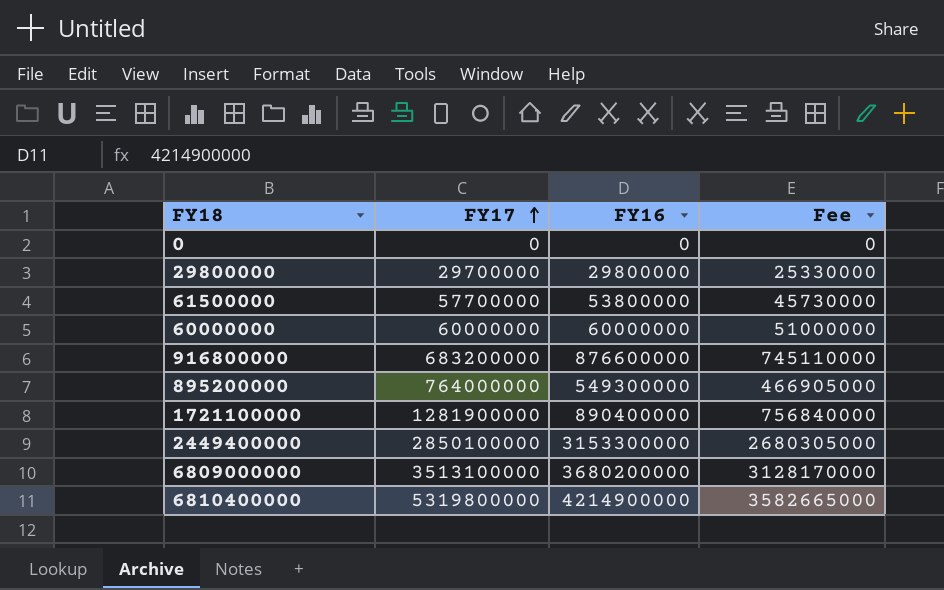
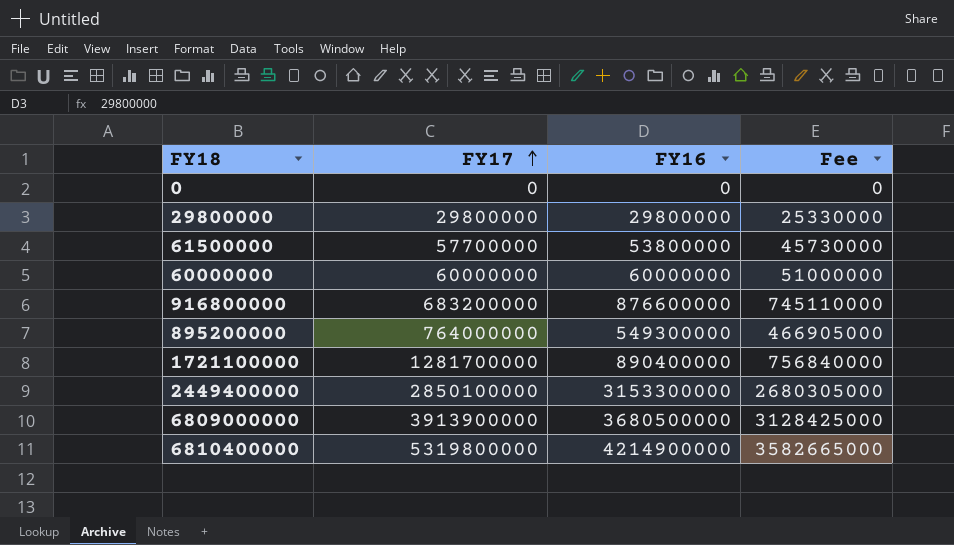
29800000 | FY17: 29700000 -> 29800000
1721100000 | FY17: 1281900000 -> 1281700000
6809000000 | FY17: 3513100000 -> 3913900000
6809000000 | FY16: 3680200000 -> 3680500000
6809000000 | Fee: 3128170000 -> 3128425000

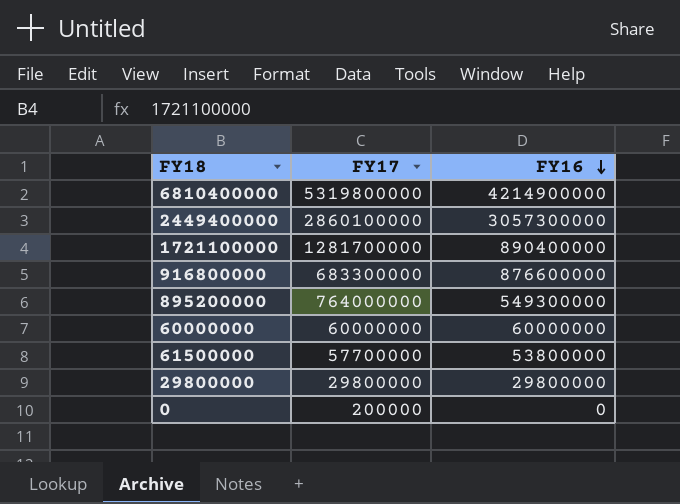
row order: FY17 ascending -> FY16 descending
column Fee | formula: [FY16] * 0.85 -> none
row 6809000000: 3913900000 | 3680500000 | 3128425000 -> none
2449400000 | FY17: 2850100000 -> 2860100000
2449400000 | FY16: 3153300000 -> 3057300000
916800000 | FY17: 683200000 -> 683300000
0 | FY17: 0 -> 200000

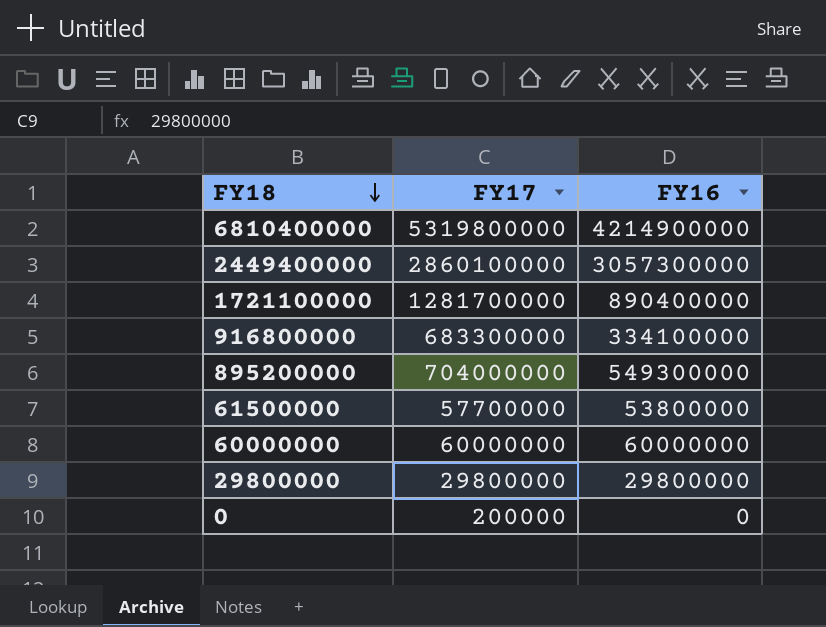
row order: FY16 descending -> FY18 descending
916800000 | FY16: 876600000 -> 334100000
895200000 | FY17: 764000000 -> 704000000

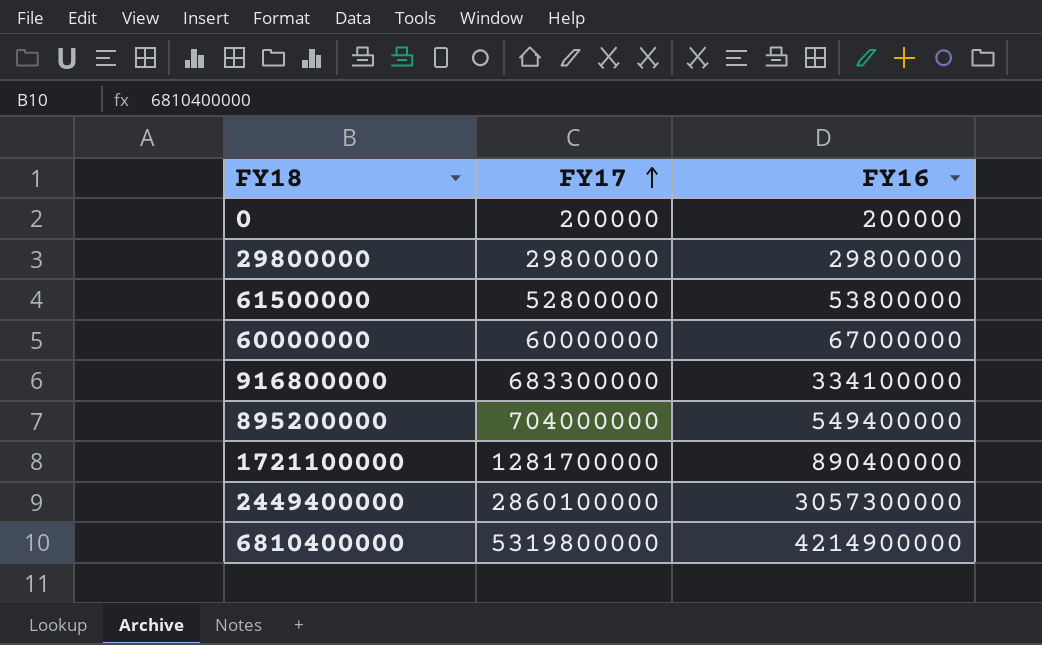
row order: FY18 descending -> FY17 ascending
0 | FY16: 0 -> 200000
61500000 | FY17: 57700000 -> 52800000
60000000 | FY16: 60000000 -> 67000000
895200000 | FY16: 549300000 -> 549400000

